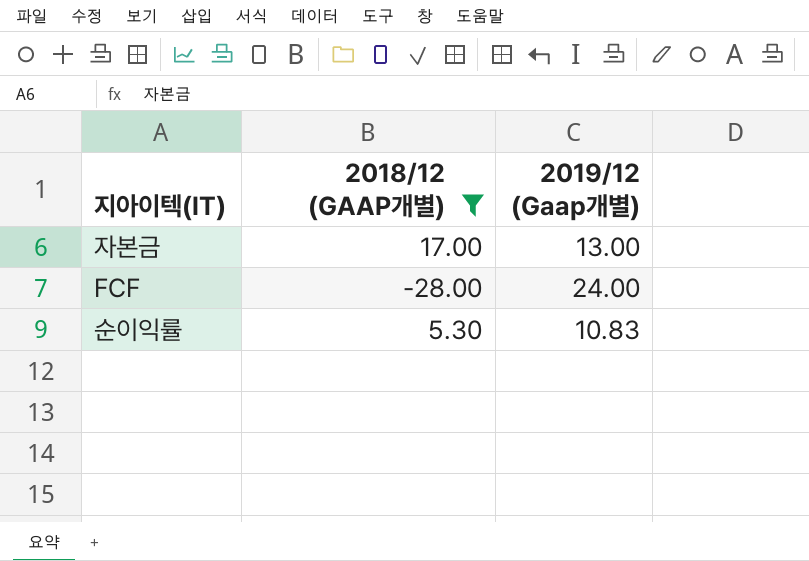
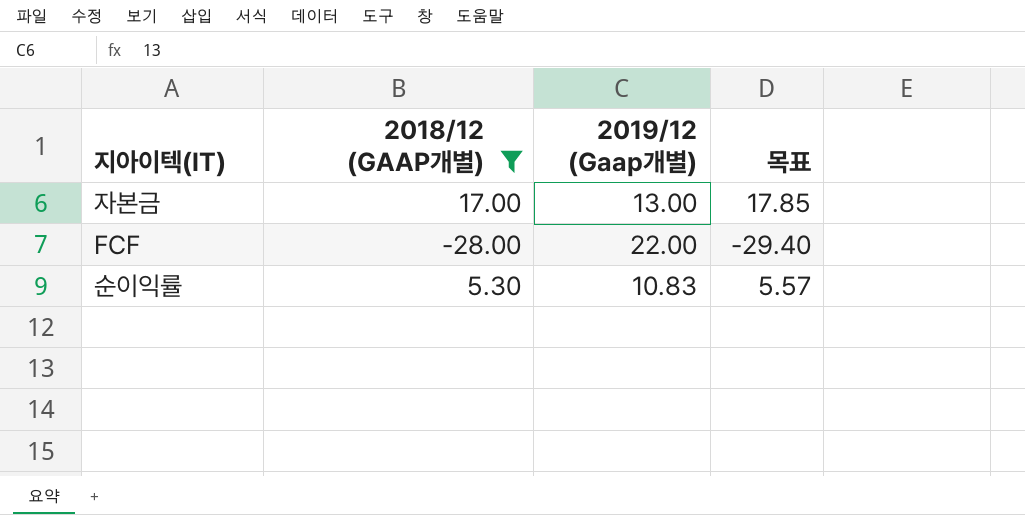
column 목표 | formula: none -> [2018/12 (GAAP개별)] * 1.05
FCF | 2019/12 (Gaap개별): 24.00 -> 22.00

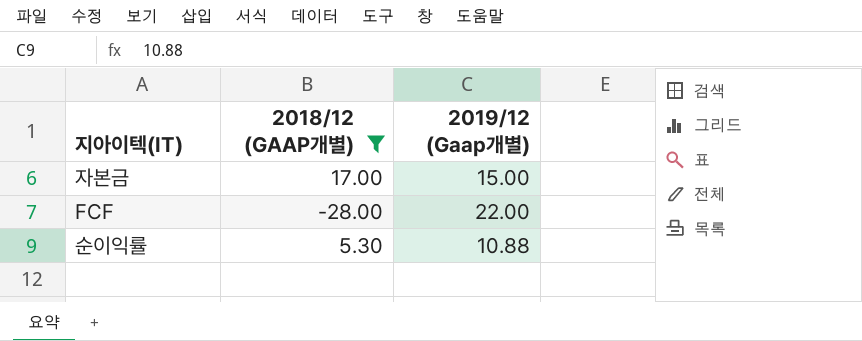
column 목표 | formula: [2018/12 (GAAP개별)] * 1.05 -> none
자본금 | 2019/12 (Gaap개별): 13.00 -> 15.00
순이익률 | 2019/12 (Gaap개별): 10.83 -> 10.88

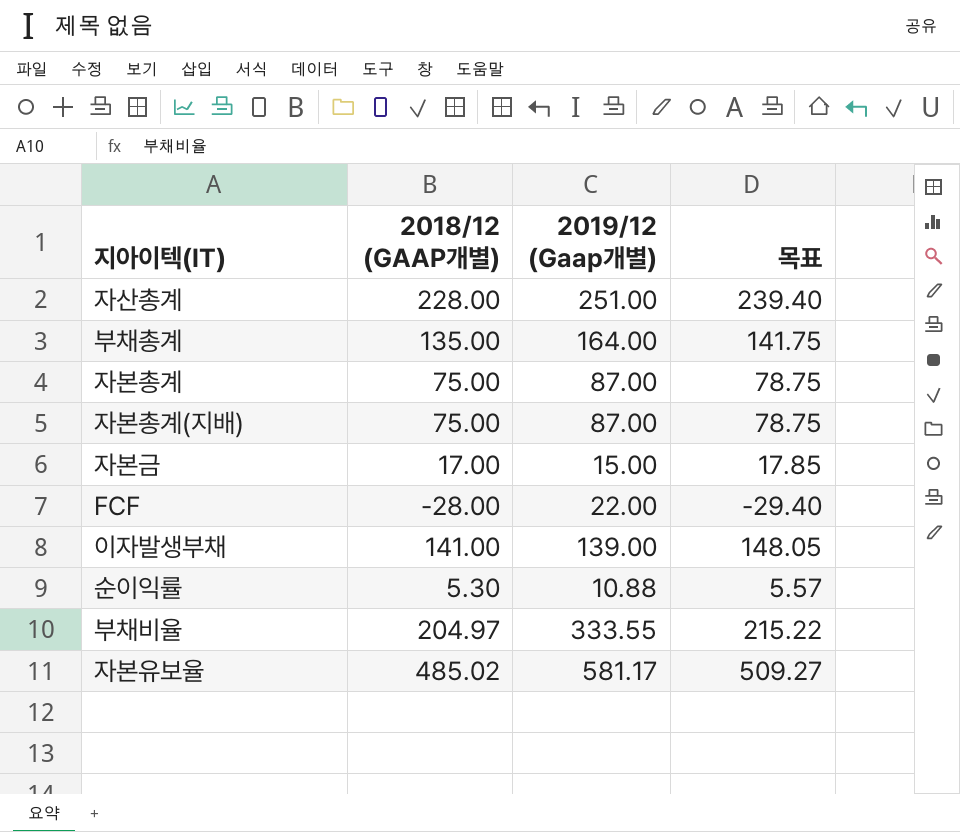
filter: 2018/12 (GAAP개별) <= 17.00 -> none
column 목표 | formula: none -> [2018/12 (GAAP개별)] * 1.05

